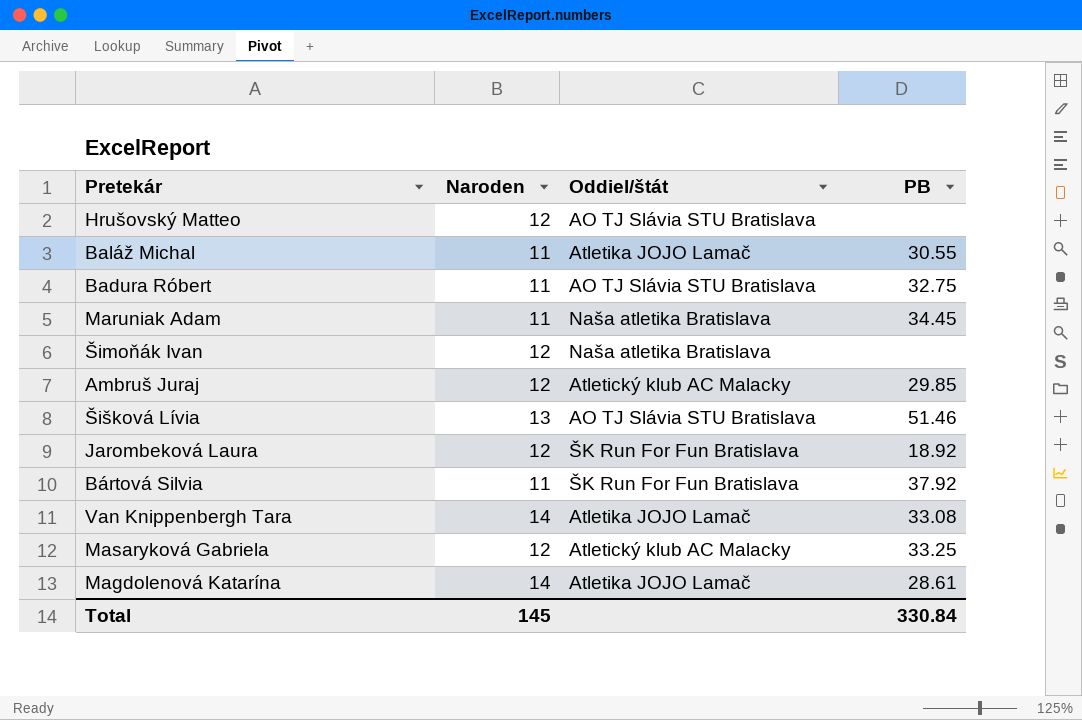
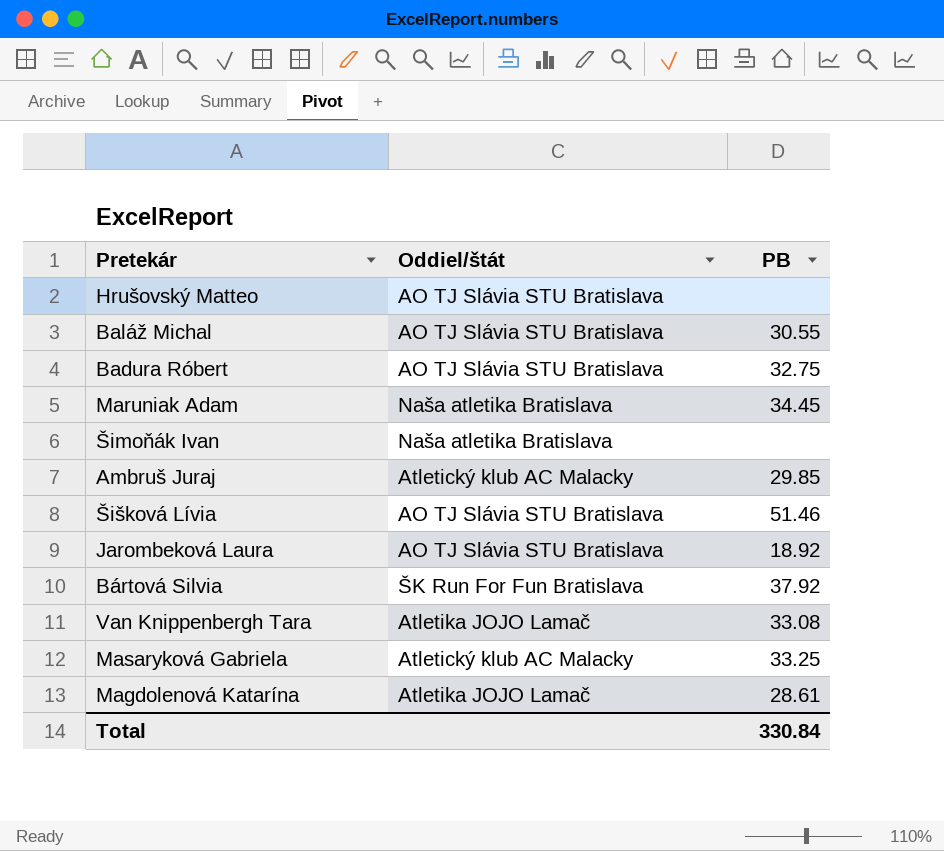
column Naroden | position: 2 -> none
Baláž Michal | Oddiel/štát: Atletika JOJO Lamač -> AO TJ Slávia STU Bratislava
Jarombeková Laura | Oddiel/štát: ŠK Run For Fun Bratislava -> AO TJ Slávia STU Bratislava

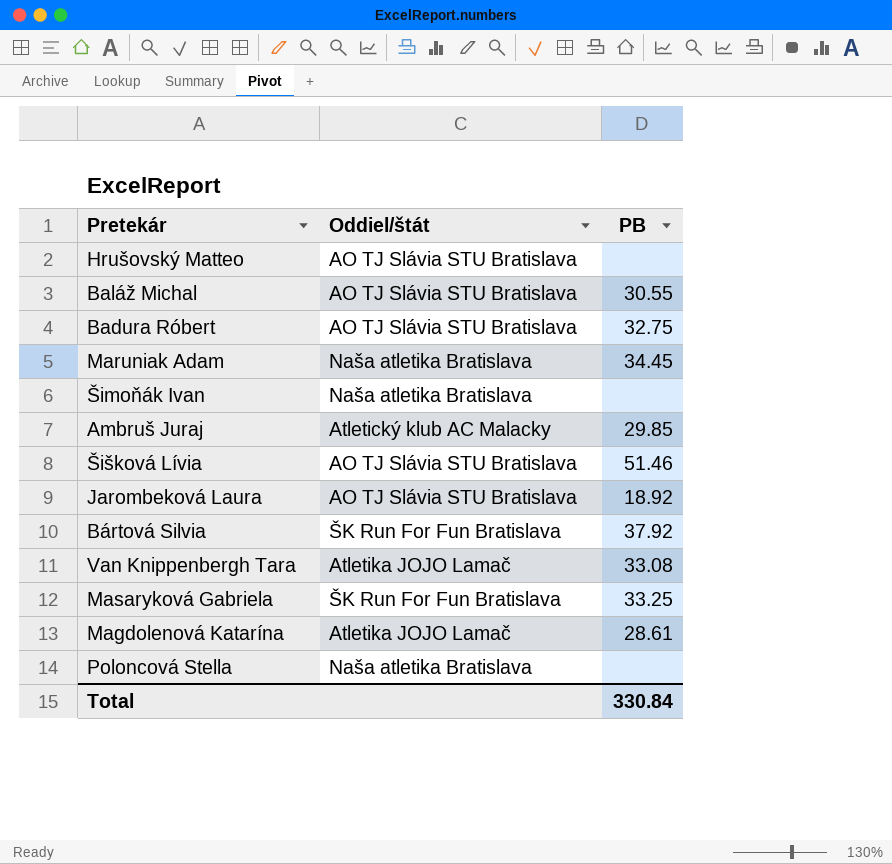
Masaryková Gabriela | Oddiel/štát: Atletický klub AC Malacky -> ŠK Run For Fun Bratislava
row Poloncová Stella: none -> Naša atletika Bratislava | none

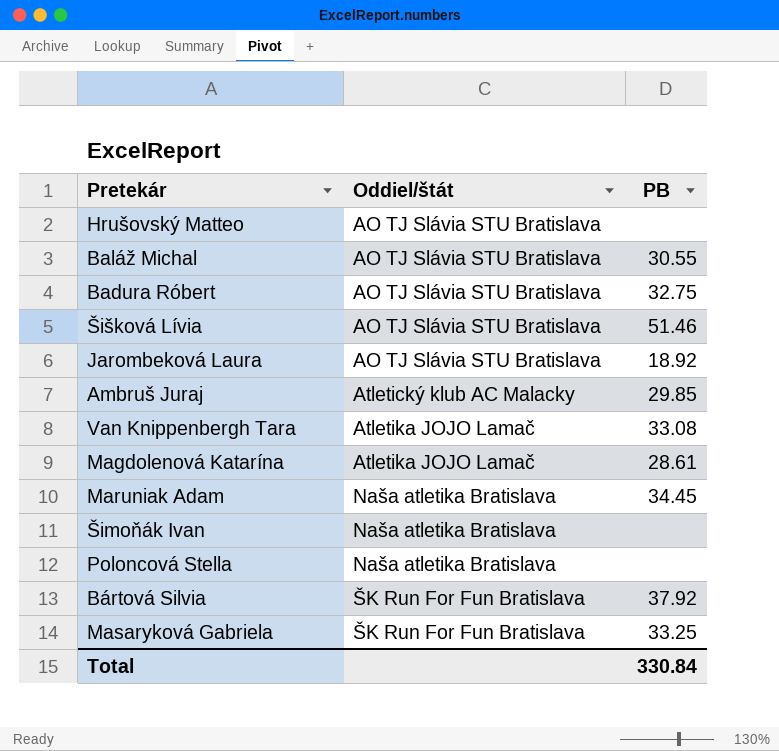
row order: none -> Oddiel/štát ascending

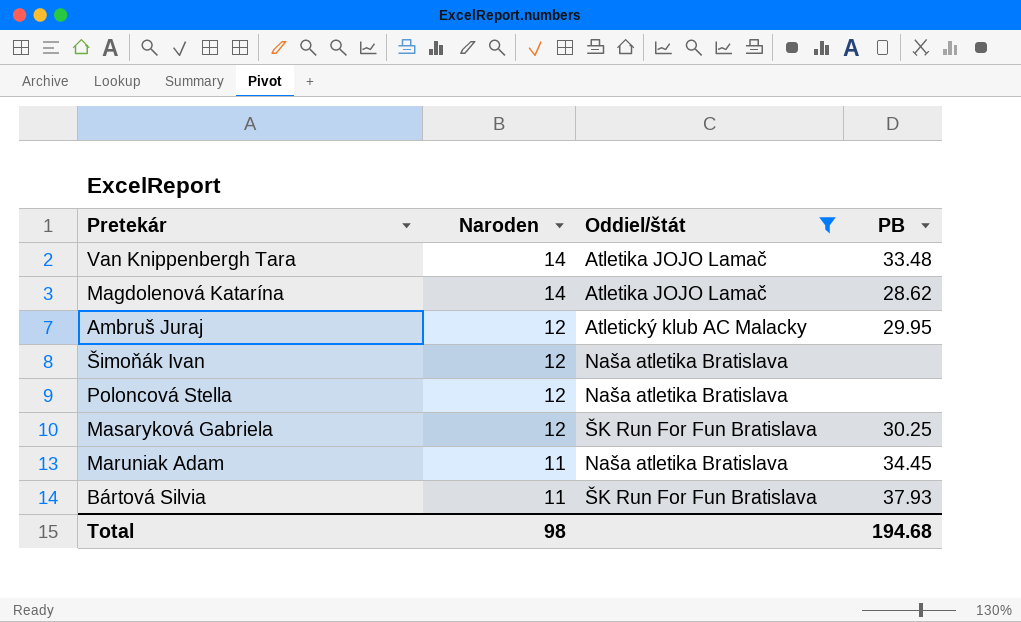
filter: none -> Oddiel/štát != AO TJ Slávia STU Bratislava
row order: Oddiel/štát ascending -> Naroden descending
column Naroden | position: none -> 2
Van Knippenbergh Tara | PB: 33.08 -> 33.48
Magdolenová Katarína | PB: 28.61 -> 28.62
Ambruš Juraj | PB: 29.85 -> 29.95
Masaryková Gabriela | PB: 33.25 -> 30.25
Bártová Silvia | PB: 37.92 -> 37.93
Total | PB: 330.84 -> 194.68

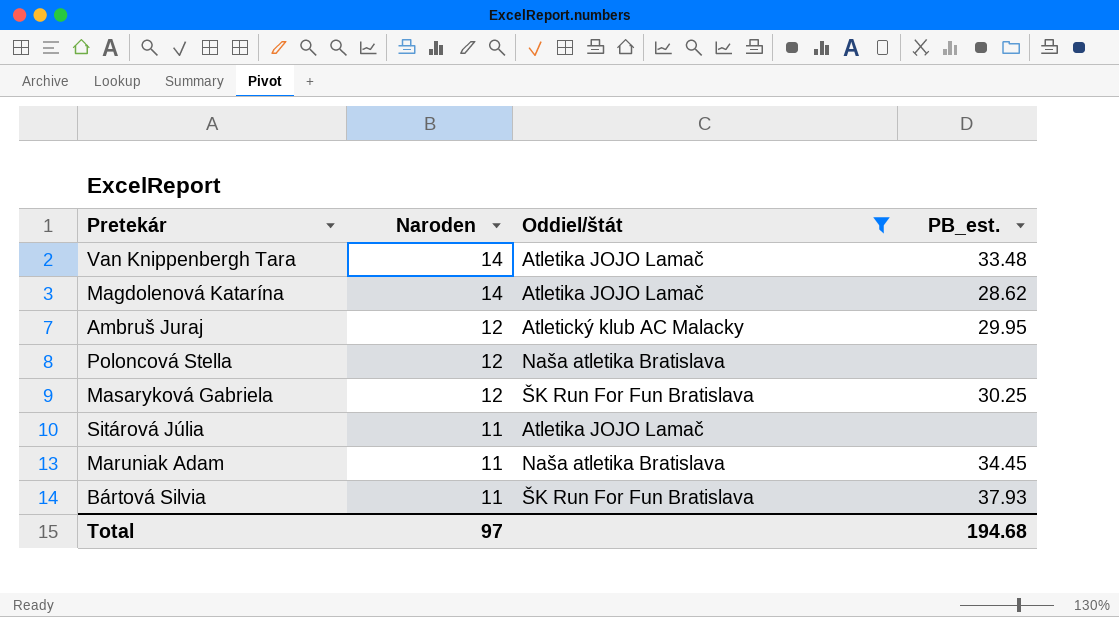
column name: PB -> PB_est.
row Šimoňák Ivan: 12 | Naša atletika Bratislava | none -> none
row Sitárová Júlia: none -> 11 | Atletika JOJO Lamač | none
Total | Naroden: 98 -> 97

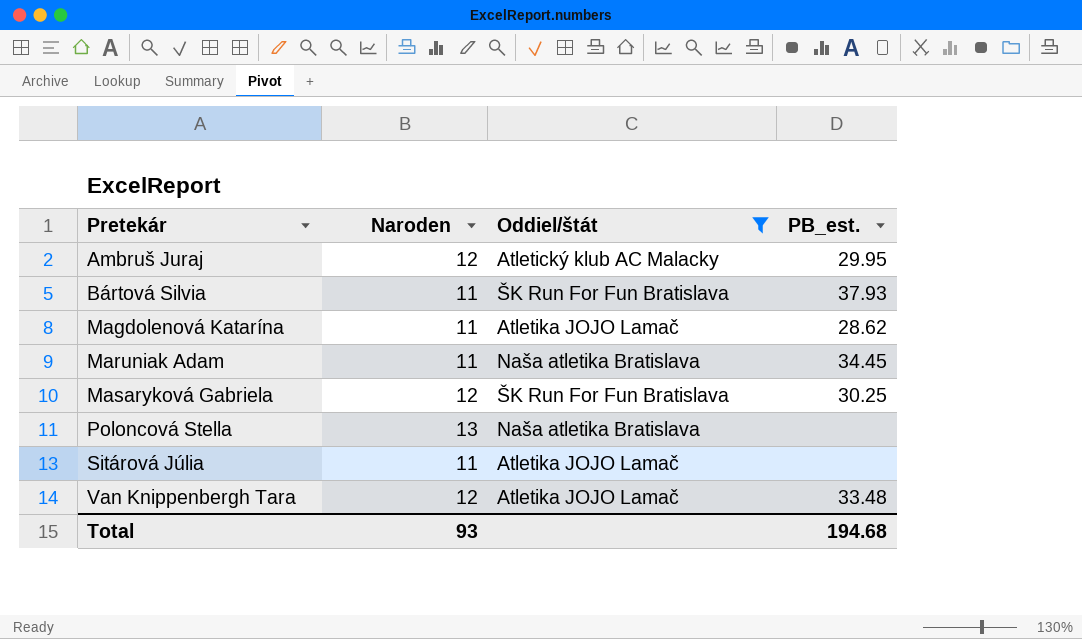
row order: Naroden descending -> Pretekár ascending
Magdolenová Katarína | Naroden: 14 -> 11
Poloncová Stella | Naroden: 12 -> 13
Van Knippenbergh Tara | Naroden: 14 -> 12
Total | Naroden: 97 -> 93

